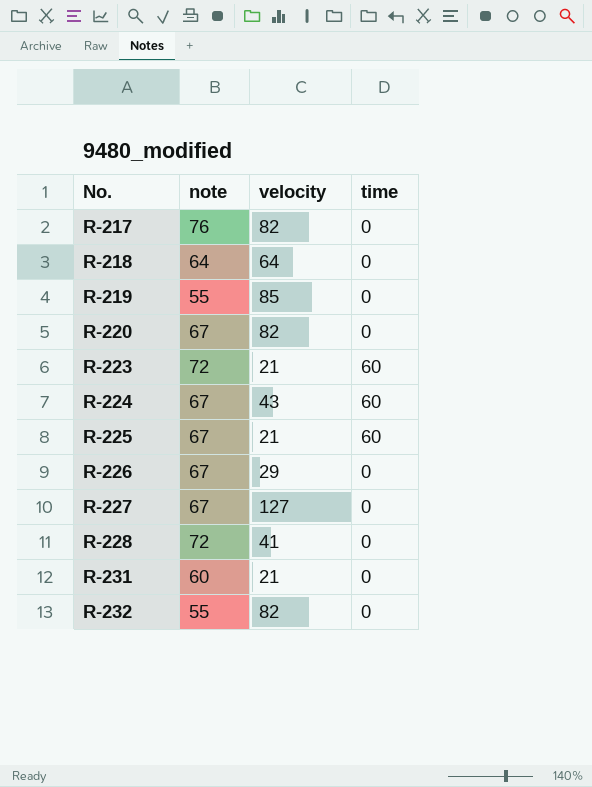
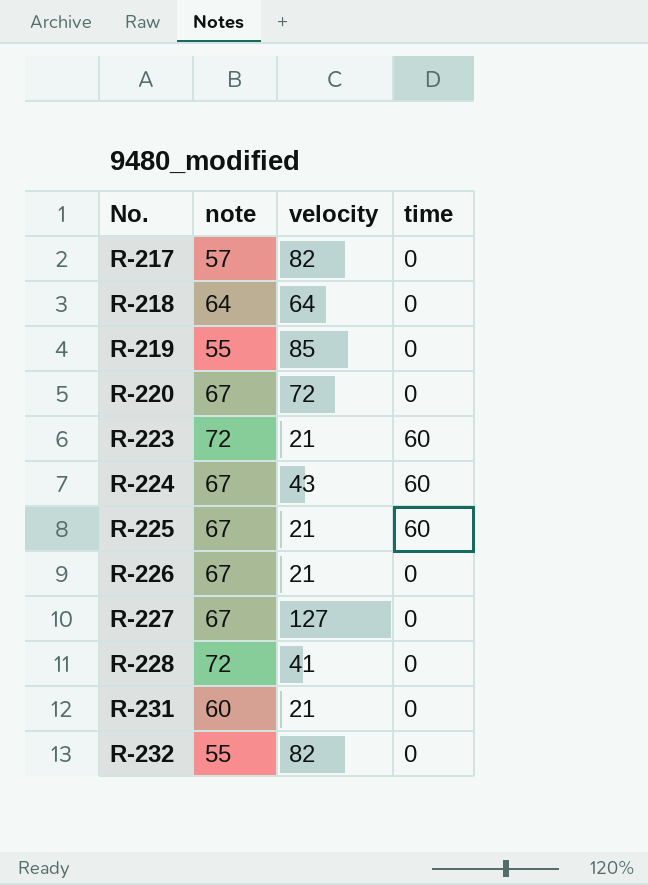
R-217 | note: 76 -> 57
R-220 | velocity: 82 -> 72
R-226 | velocity: 29 -> 21

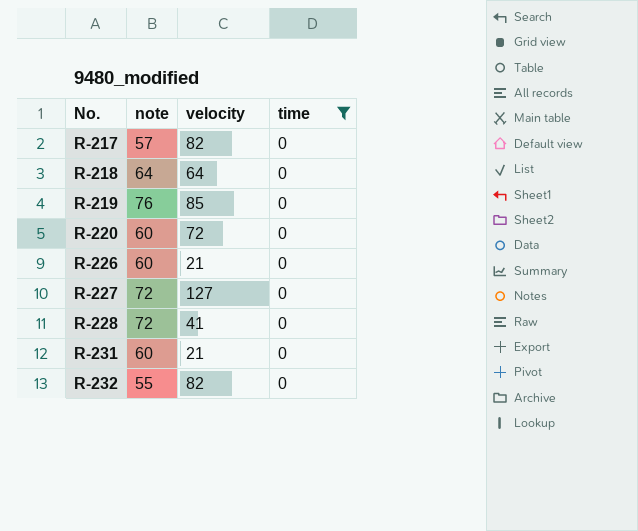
filter: none -> time = 0
R-219 | note: 55 -> 76
R-220 | note: 67 -> 60
R-226 | note: 67 -> 60
R-227 | note: 67 -> 72

